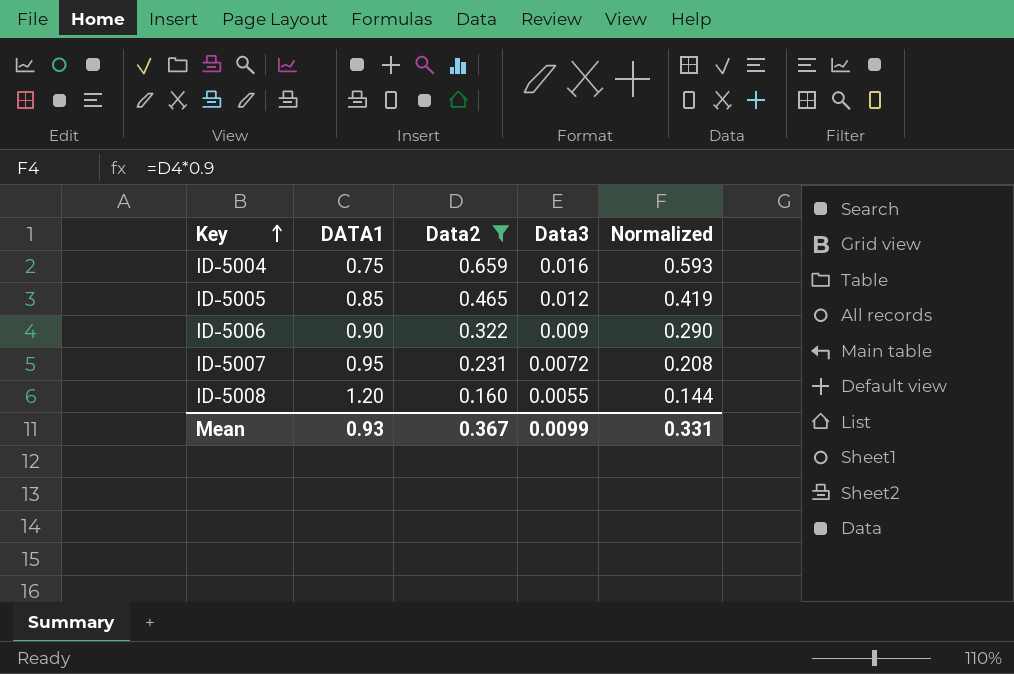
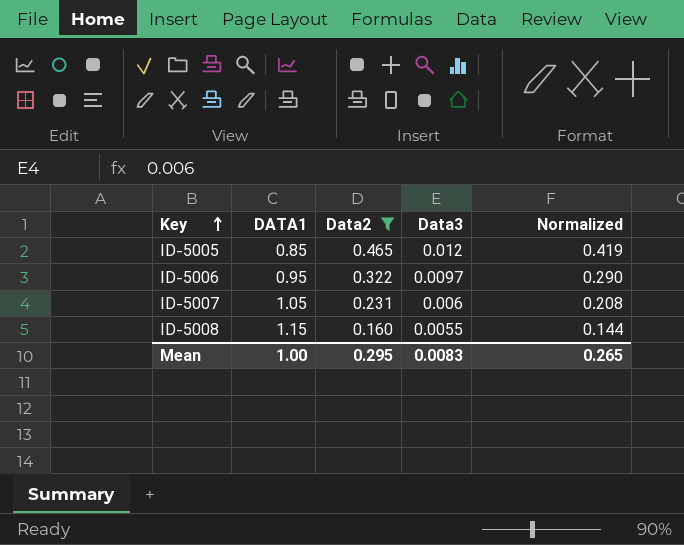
row ID-5004: 0.75 | 0.659 | 0.016 | 0.593 -> none
ID-5006 | DATA1: 0.90 -> 0.95
ID-5006 | Data3: 0.009 -> 0.0097
ID-5007 | DATA1: 0.95 -> 1.05
ID-5007 | Data3: 0.0072 -> 0.006
ID-5008 | DATA1: 1.20 -> 1.15
Mean | DATA1: 0.93 -> 1.00
Mean | Data2: 0.367 -> 0.295
Mean | Data3: 0.0099 -> 0.0083
Mean | Normalized: 0.331 -> 0.265

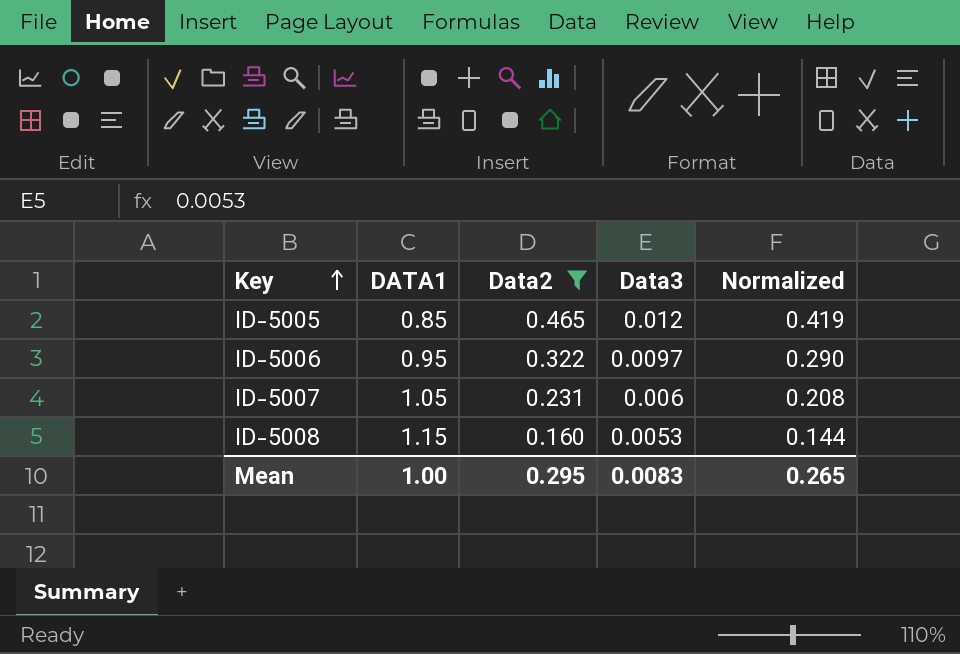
ID-5008 | Data3: 0.0055 -> 0.0053

